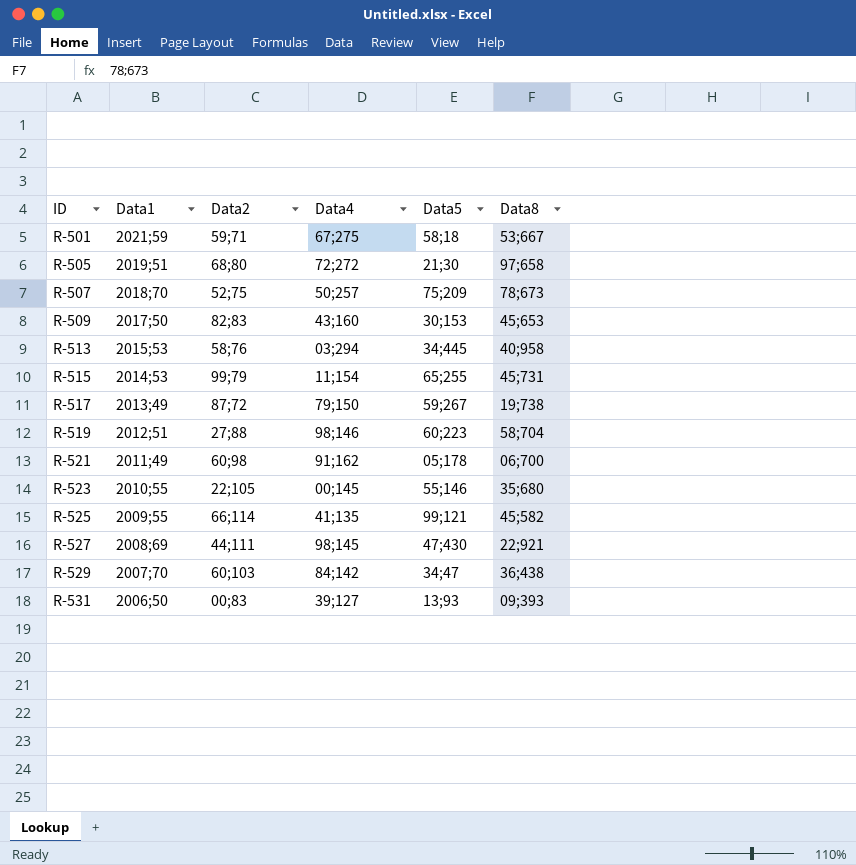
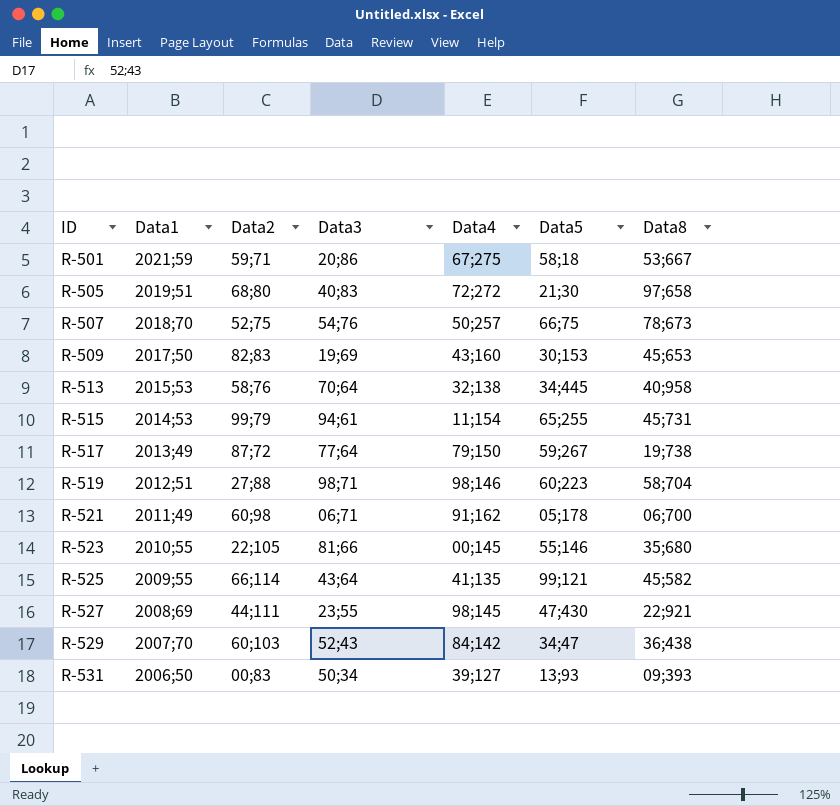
column Data3 | position: none -> 4
R-507 | Data5: 75;209 -> 66;75
R-513 | Data4: 03;294 -> 32;138

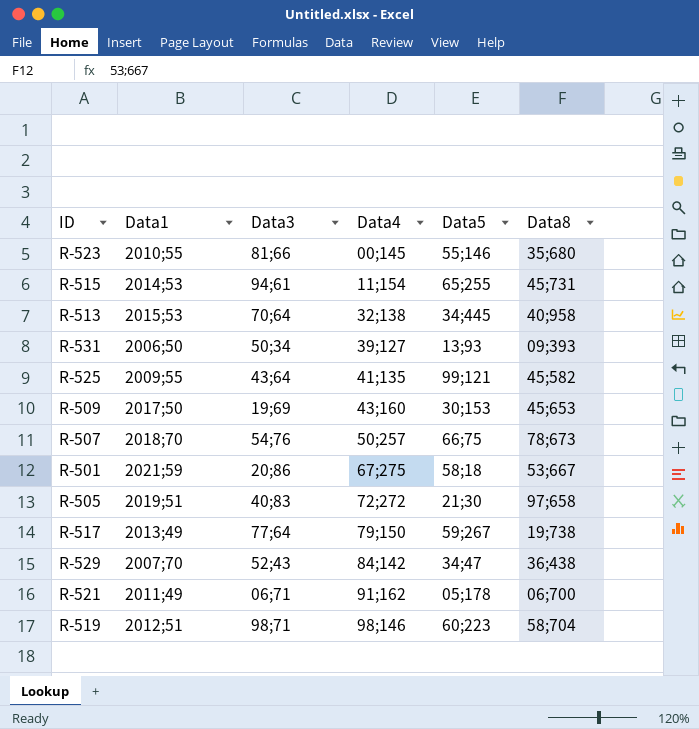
row order: ID ascending -> Data4 ascending
column Data2 | position: 3 -> none
row R-527: 2008;69 | 44;111 | 23;55 | 98;145 | 47;430 | 22;921 -> none

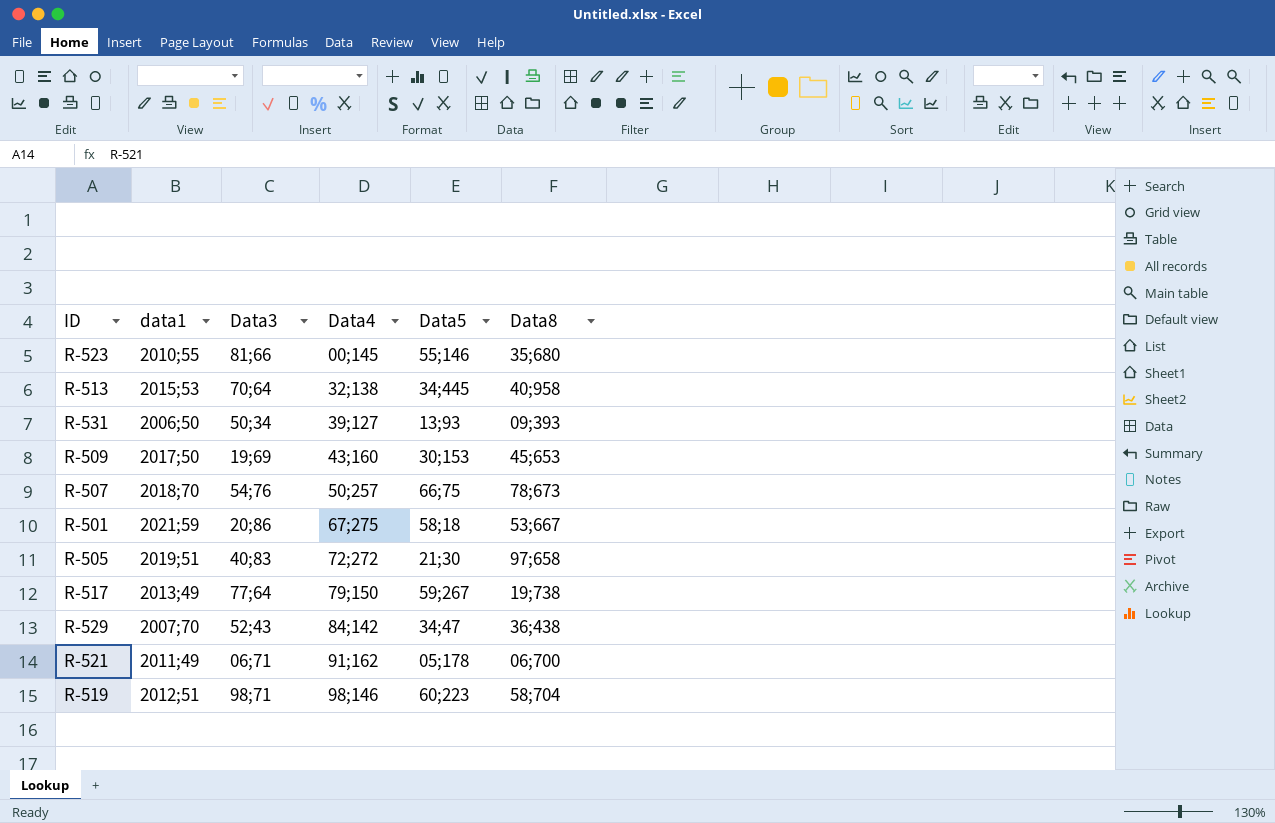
column name: Data1 -> data1
row R-515: 2014;53 | 94;61 | 11;154 | 65;255 | 45;731 -> none
row R-525: 2009;55 | 43;64 | 41;135 | 99;121 | 45;582 -> none

